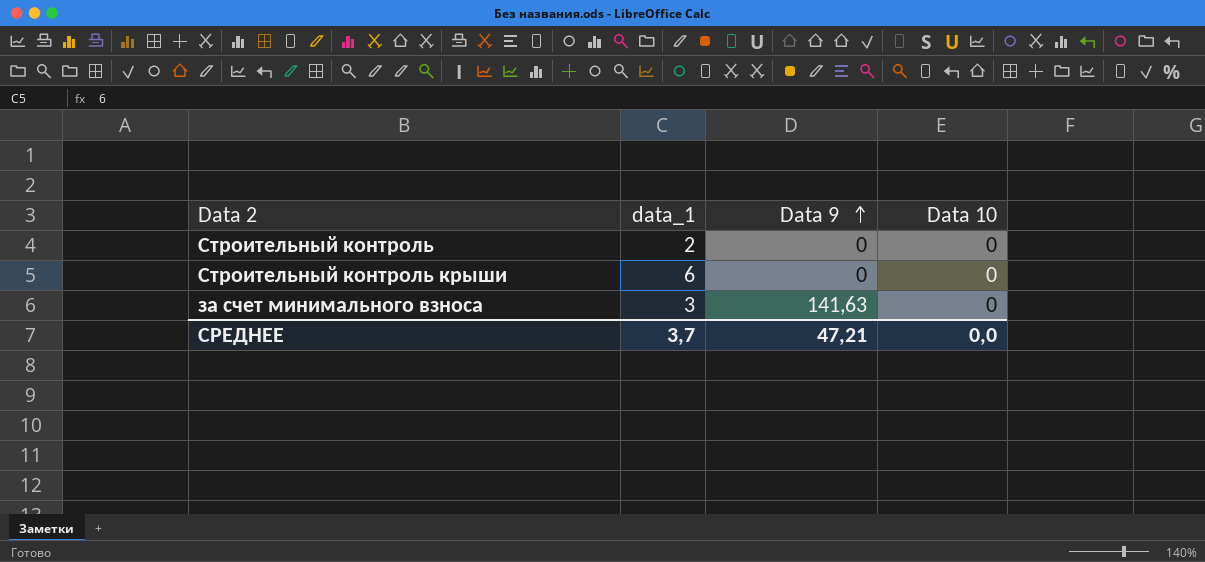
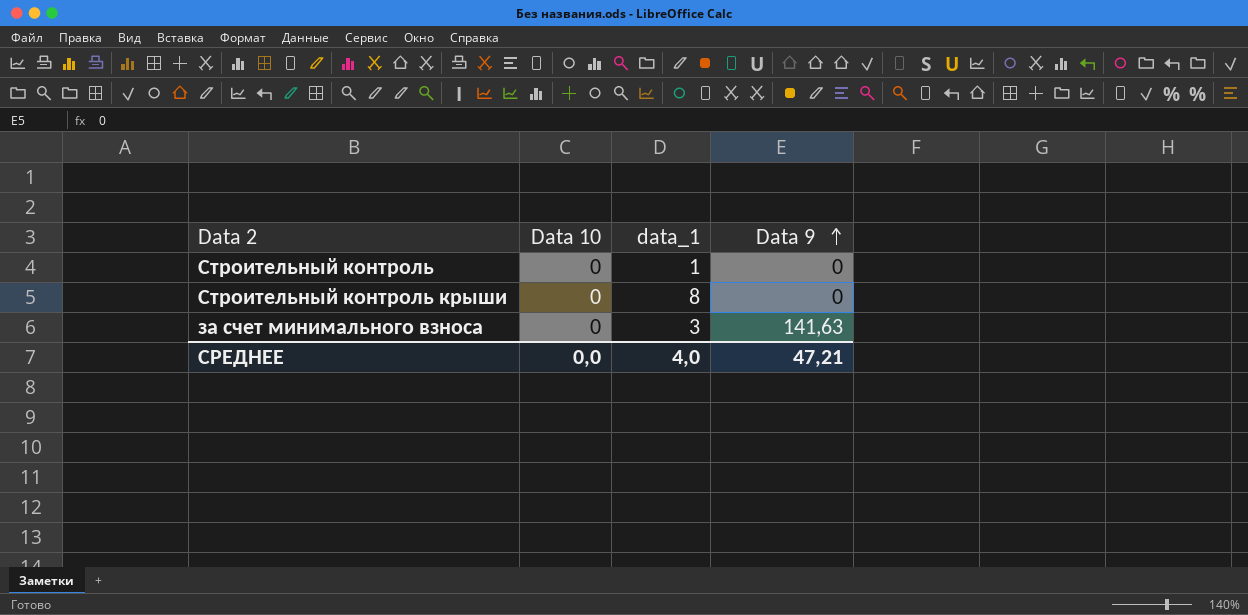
column Data 10 | position: 4 -> 2
Строительный контроль | data_1: 2 -> 1
Строительный контроль крыши | data_1: 6 -> 8
СРЕДНЕЕ | data_1: 3,7 -> 4,0

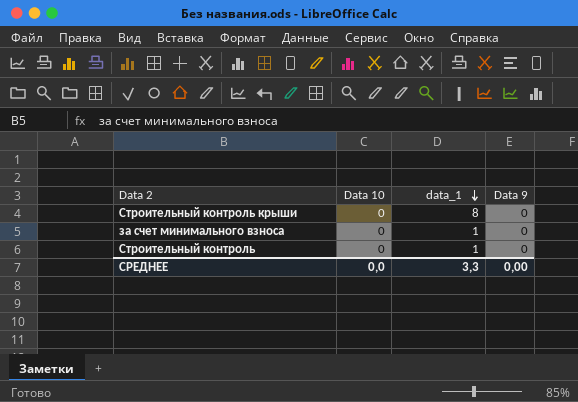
row order: Data 9 ascending -> data_1 descending
за счет минимального взноса | data_1: 3 -> 1
за счет минимального взноса | Data 9: 141,63 -> 0
СРЕДНЕЕ | data_1: 4,0 -> 3,3
СРЕДНЕЕ | Data 9: 47,21 -> 0,00

